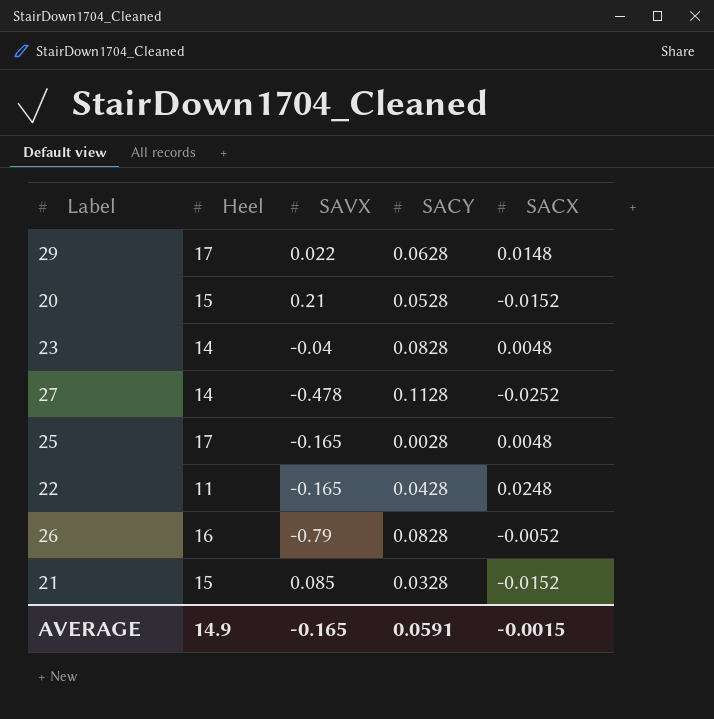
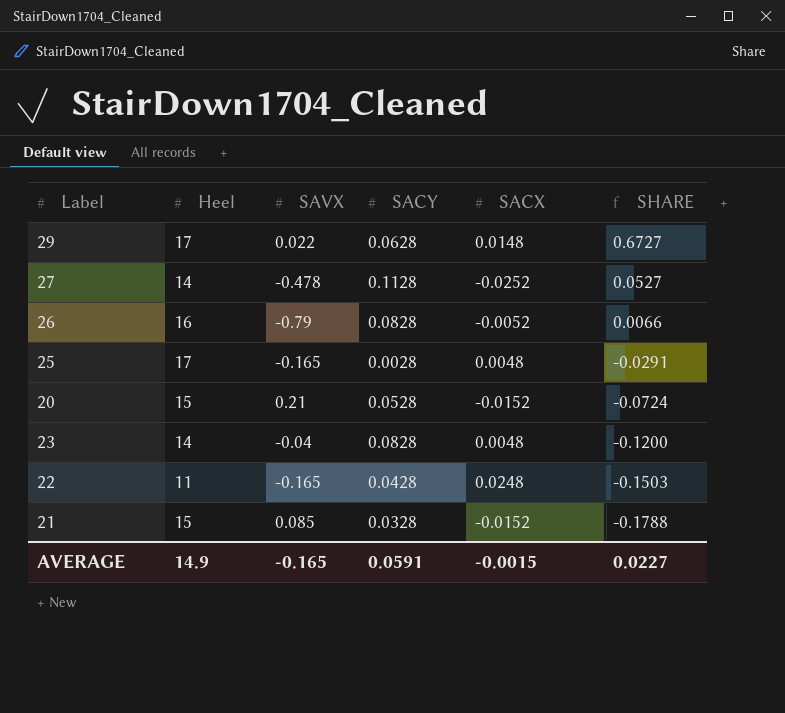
row order: none -> SHARE descending
column SHARE | formula: none -> [SACX] / [SAVX]

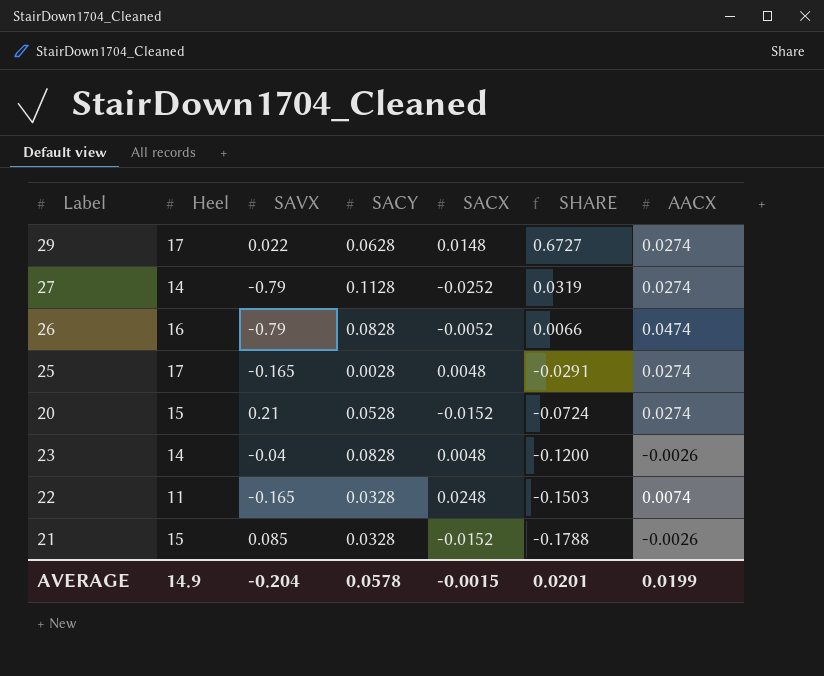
column AACX | position: none -> 7
27 | SAVX: -0.478 -> -0.79
27 | SHARE: 0.0527 -> 0.0319
22 | SACY: 0.0428 -> 0.0328
AVERAGE | SAVX: -0.165 -> -0.204
AVERAGE | SACY: 0.0591 -> 0.0578
AVERAGE | SHARE: 0.0227 -> 0.0201

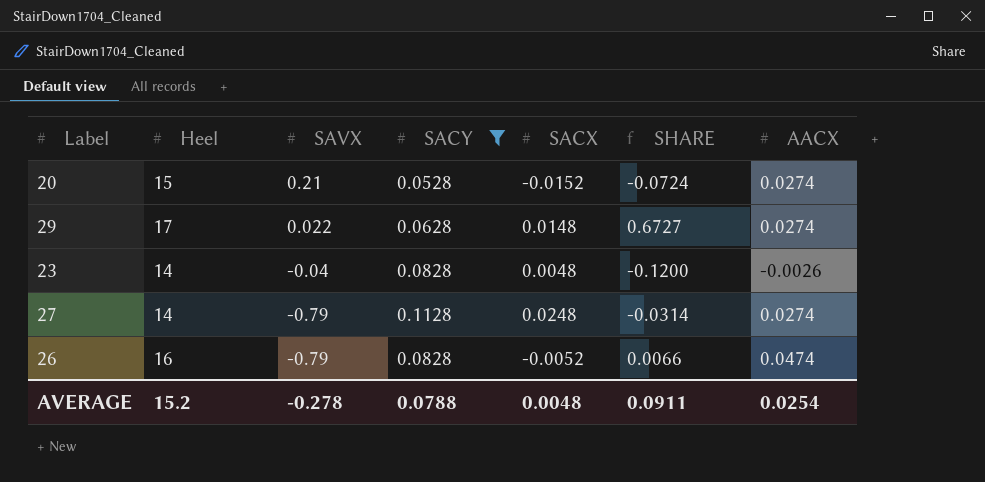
filter: none -> SACY >= 0.0528
row order: SHARE descending -> SAVX descending
27 | SACX: -0.0252 -> 0.0248
27 | SHARE: 0.0319 -> -0.0314
AVERAGE | Heel: 14.9 -> 15.2
AVERAGE | SAVX: -0.204 -> -0.278
AVERAGE | SACY: 0.0578 -> 0.0788
AVERAGE | SACX: -0.0015 -> 0.0048
AVERAGE | SHARE: 0.0201 -> 0.0911
AVERAGE | AACX: 0.0199 -> 0.0254

